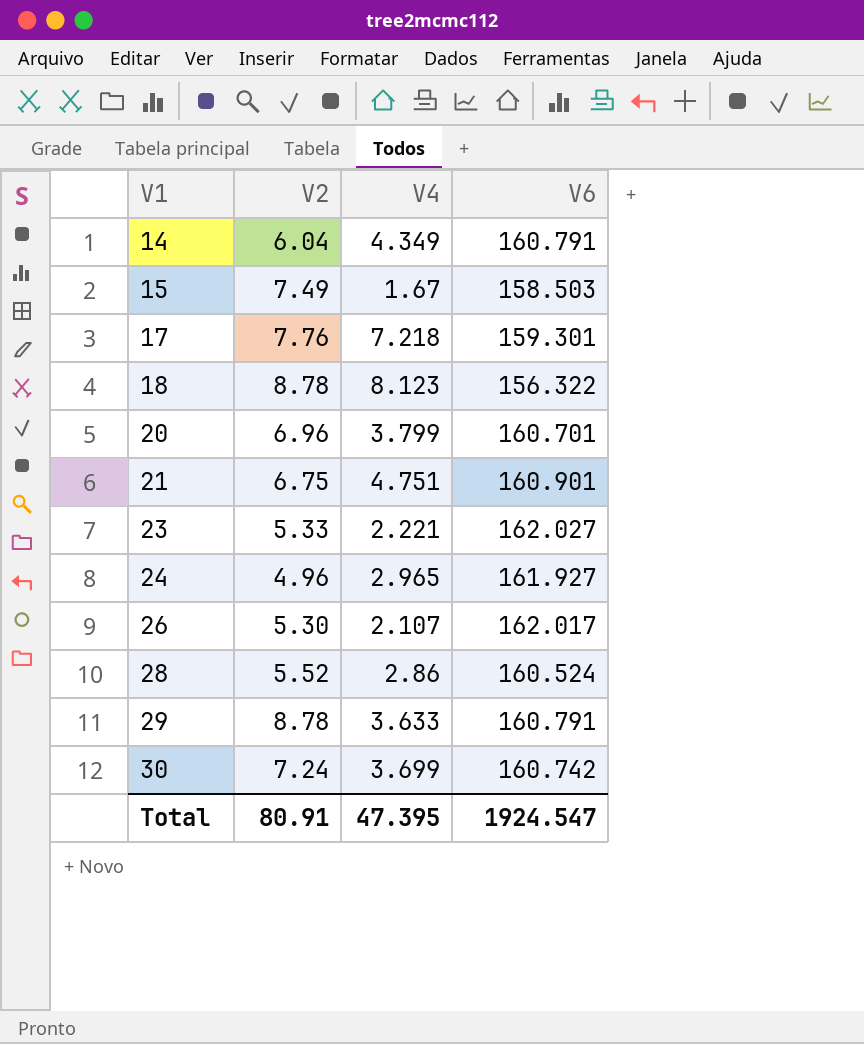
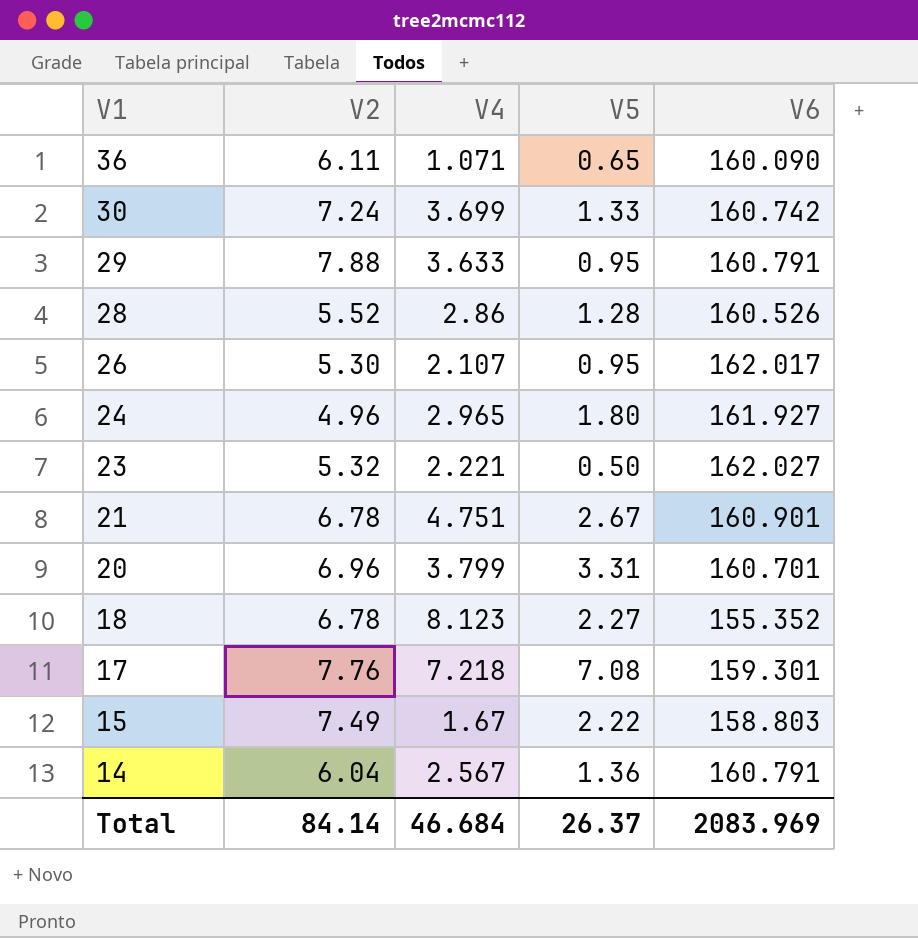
row order: V1 ascending -> V1 descending
column V5 | position: none -> 4
row 36: none -> 6.11 | 1.071 | 0.65 | 160.090
29 | V2: 8.78 -> 7.88
28 | V6: 160.524 -> 160.526
23 | V2: 5.33 -> 5.32
21 | V2: 6.75 -> 6.78
18 | V2: 8.78 -> 6.78
18 | V6: 156.322 -> 155.352
15 | V6: 158.503 -> 158.803
14 | V4: 4.349 -> 2.567
Total | V2: 80.91 -> 84.14
Total | V4: 47.395 -> 46.684
Total | V6: 1924.547 -> 2083.969

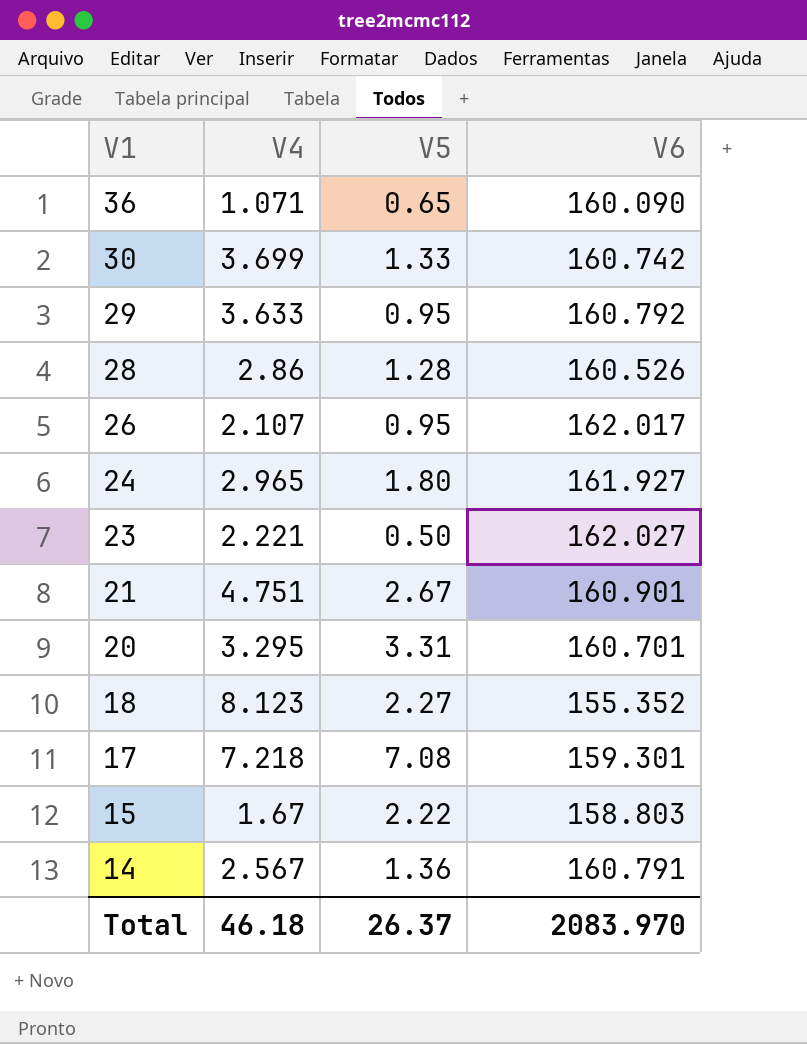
column V2 | position: 2 -> none
29 | V6: 160.791 -> 160.792
20 | V4: 3.799 -> 3.295
Total | V4: 46.684 -> 46.18
Total | V6: 2083.969 -> 2083.970

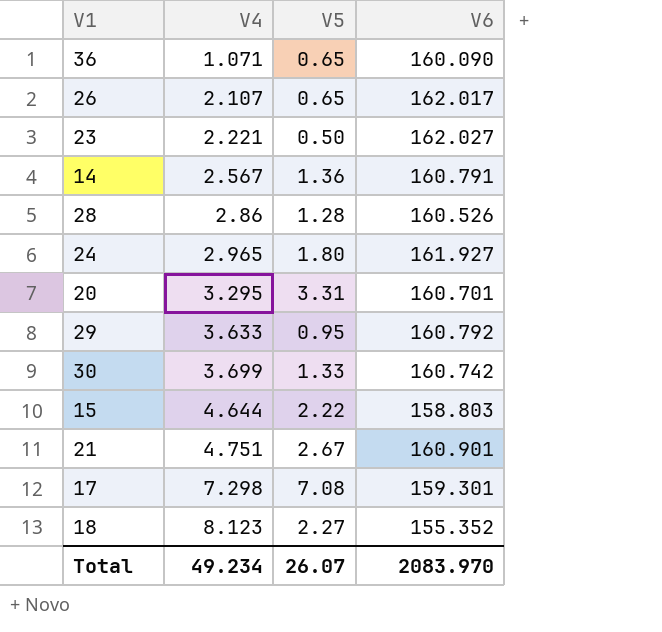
row order: V1 descending -> V4 ascending
26 | V5: 0.95 -> 0.65
15 | V4: 1.67 -> 4.644
17 | V4: 7.218 -> 7.298
Total | V4: 46.18 -> 49.234
Total | V5: 26.37 -> 26.07

